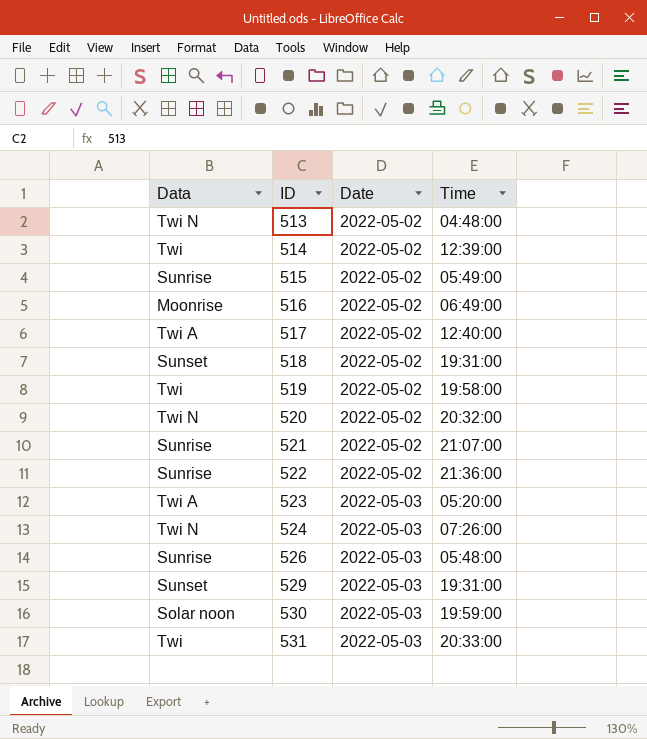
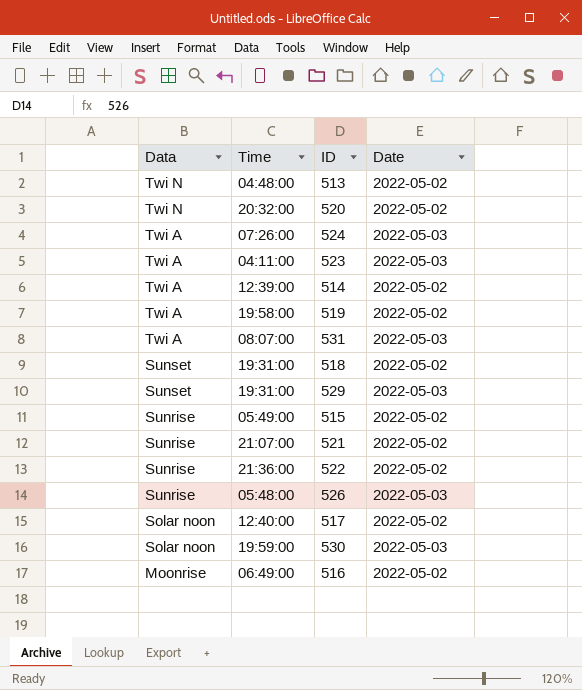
row order: ID ascending -> Data descending
column Time | position: 4 -> 2
524 | Data: Twi N -> Twi A
523 | Time: 05:20:00 -> 04:11:00
514 | Data: Twi -> Twi A
519 | Data: Twi -> Twi A
531 | Data: Twi -> Twi A
531 | Time: 20:33:00 -> 08:07:00
517 | Data: Twi A -> Solar noon

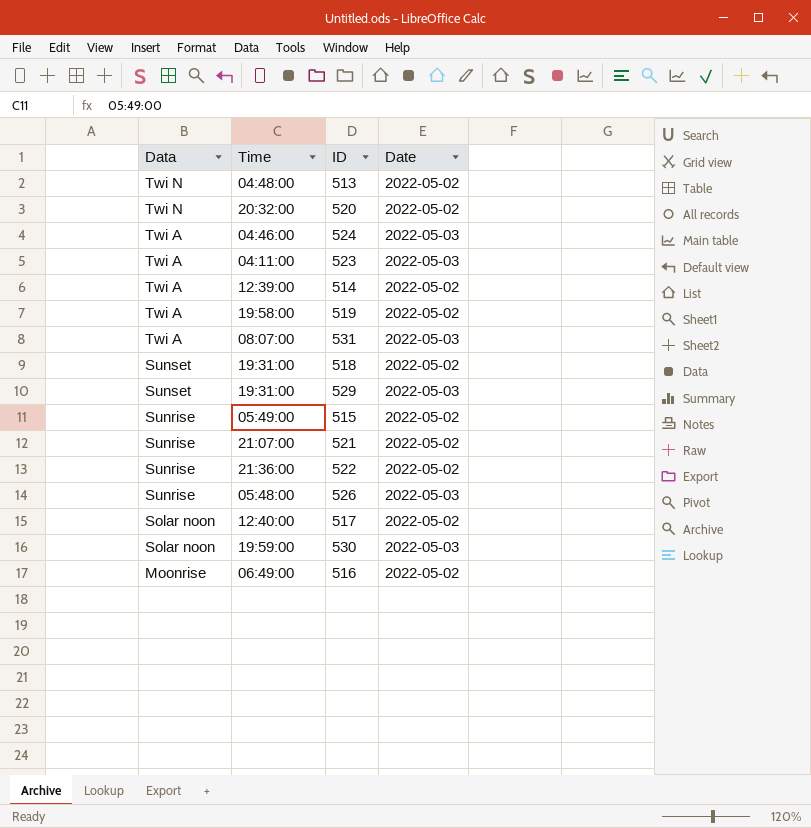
524 | Time: 07:26:00 -> 04:46:00

